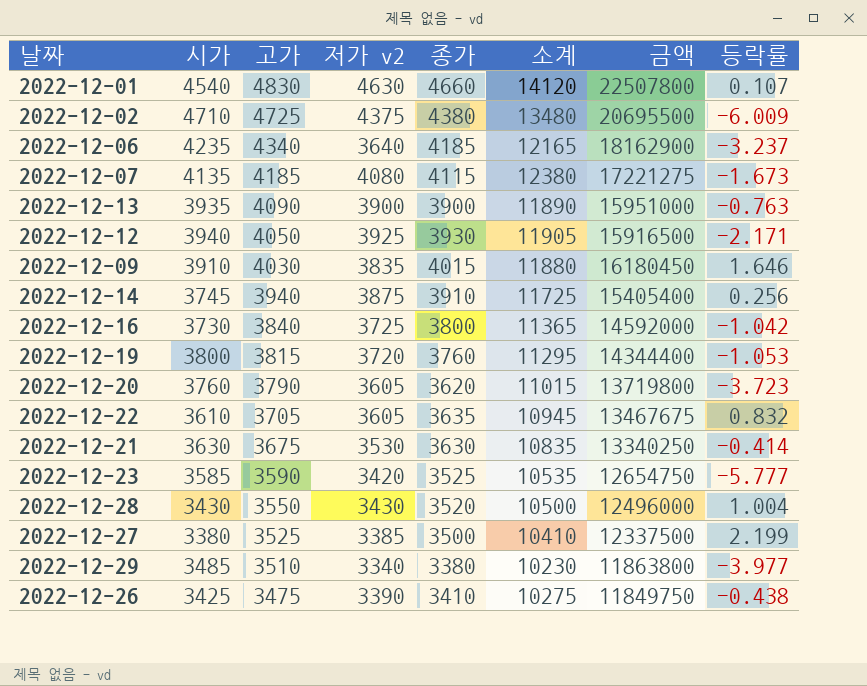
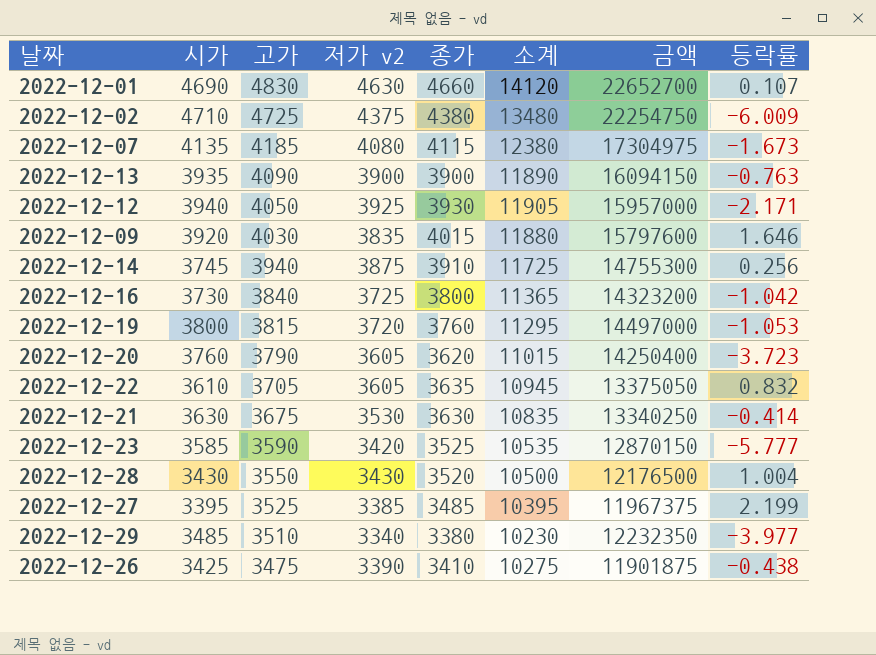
column 금액 | formula: [고가] * [종가] -> [시가] * [고가]
row 2022-12-06: 4235 | 4340 | 3640 | 4185 | 12165 | 18162900 | -3.237 -> none
2022-12-01 | 시가: 4540 -> 4690
2022-12-09 | 시가: 3910 -> 3920
2022-12-27 | 시가: 3380 -> 3395
2022-12-27 | 종가: 3500 -> 3485
2022-12-27 | 소계: 10410 -> 10395

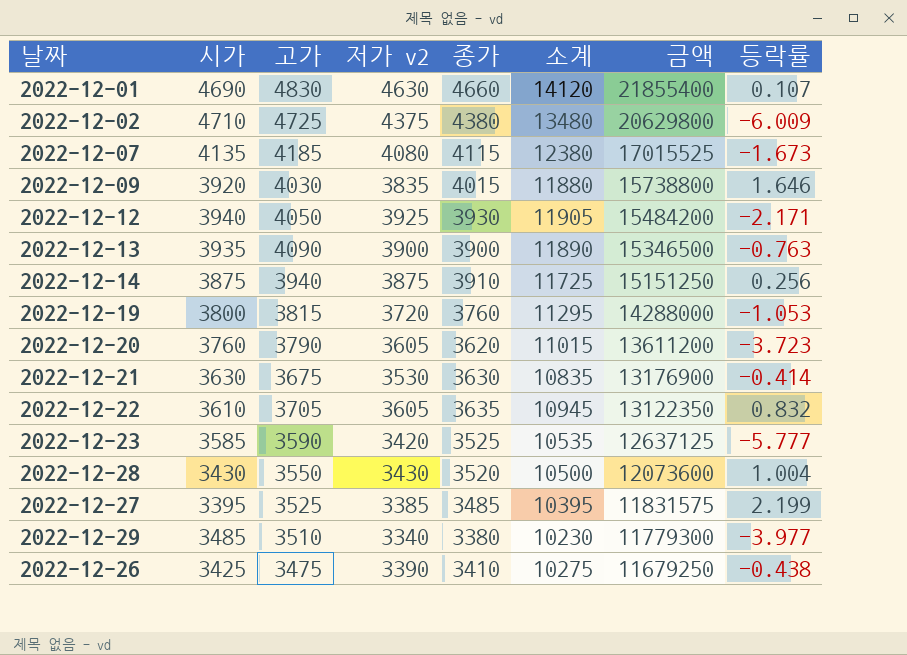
row order: 고가 descending -> 금액 descending
column 금액 | formula: [시가] * [고가] -> [시가] * [종가]
row 2022-12-16: 3730 | 3840 | 3725 | 3800 | 11365 | 14323200 | -1.042 -> none
2022-12-14 | 시가: 3745 -> 3875

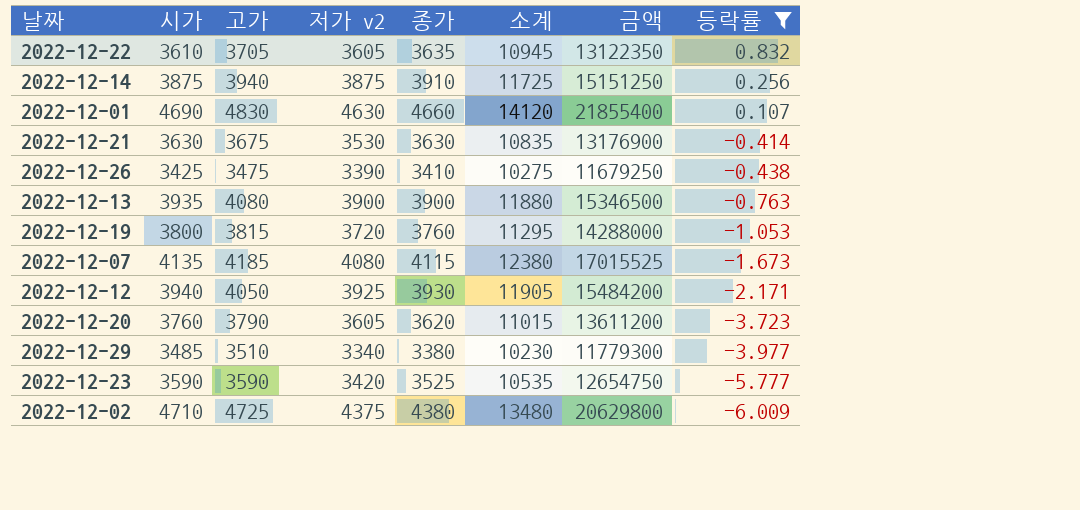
filter: none -> 등락률 <= 0.832
row order: 금액 descending -> 등락률 descending
2022-12-13 | 고가: 4090 -> 4080
2022-12-13 | 소계: 11890 -> 11880
2022-12-23 | 시가: 3585 -> 3590
2022-12-23 | 금액: 12637125 -> 12654750

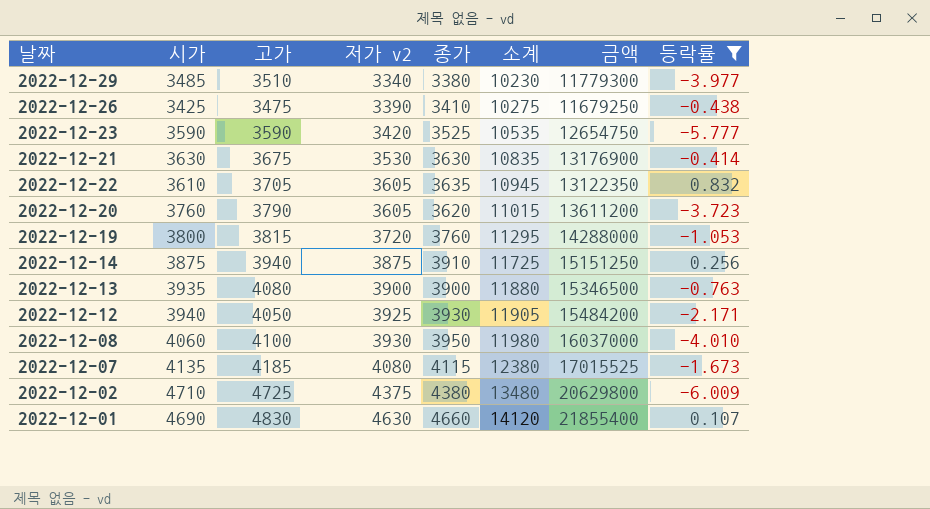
row order: 등락률 descending -> 저가 v2 ascending
row 2022-12-08: none -> 4060 | 4100 | 3930 | 3950 | 11980 | 16037000 | -4.010

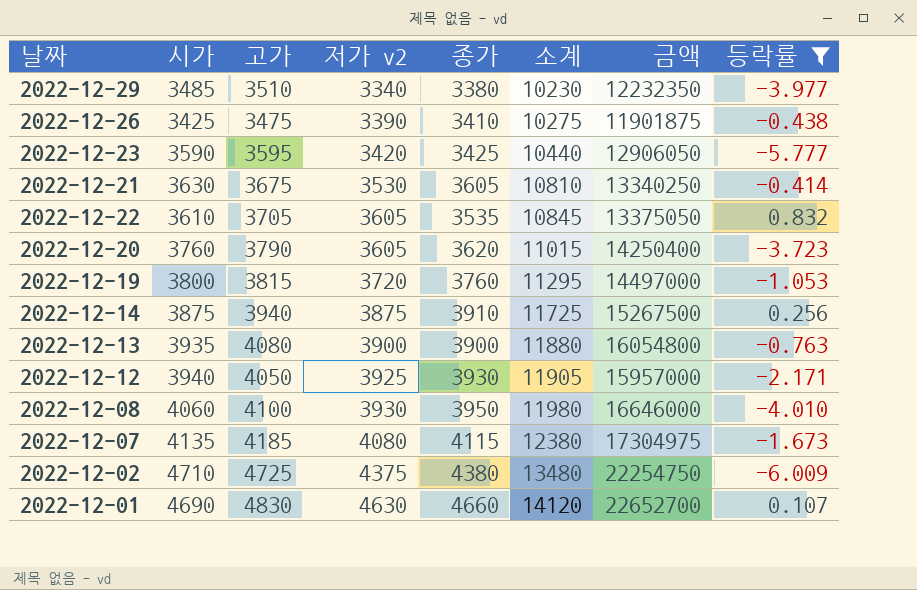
column 금액 | formula: [시가] * [종가] -> [시가] * [고가]
2022-12-23 | 고가: 3590 -> 3595
2022-12-23 | 종가: 3525 -> 3425
2022-12-23 | 소계: 10535 -> 10440
2022-12-21 | 종가: 3630 -> 3605
2022-12-21 | 소계: 10835 -> 10810
2022-12-22 | 종가: 3635 -> 3535
2022-12-22 | 소계: 10945 -> 10845

